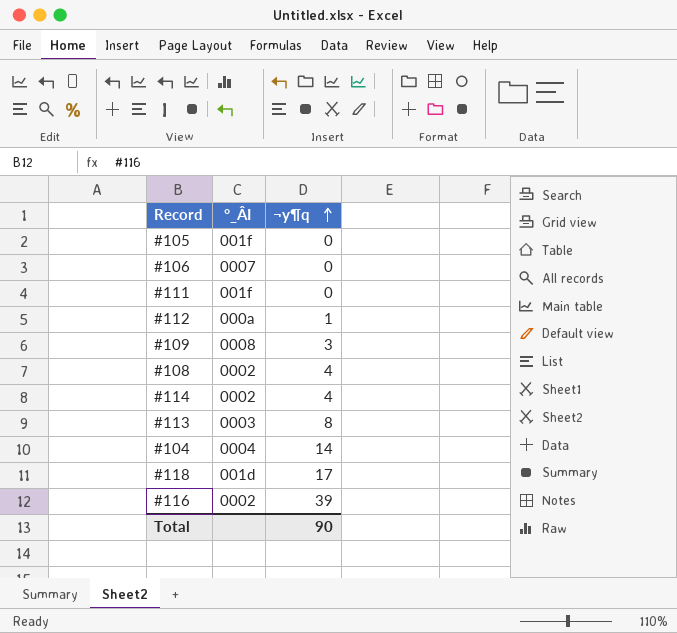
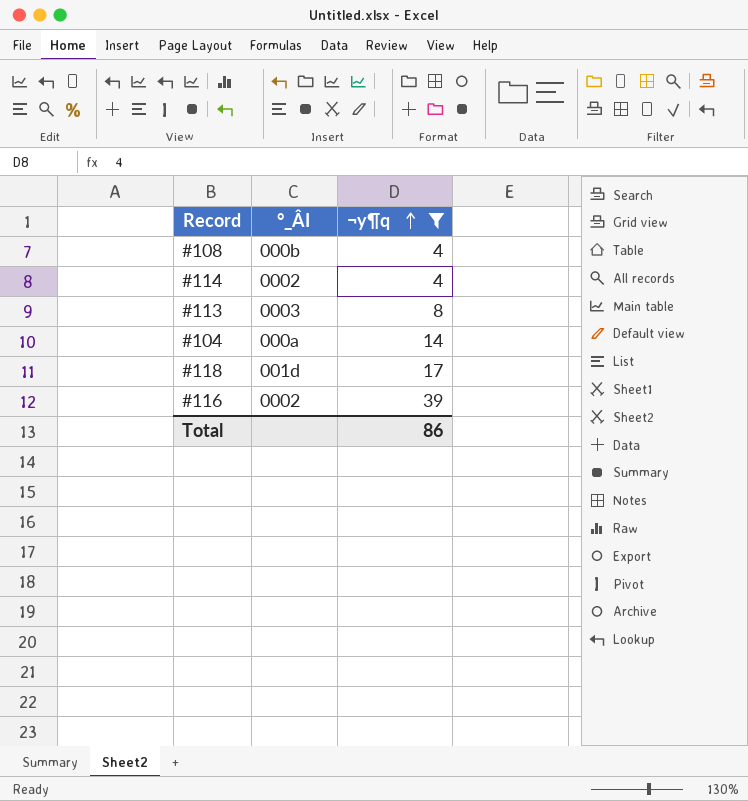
filter: none -> ¬y¶q >= 4
#108 | °_ÂI: 0002 -> 000b
#104 | °_ÂI: 0004 -> 000a
Total | ¬y¶q: 90 -> 86

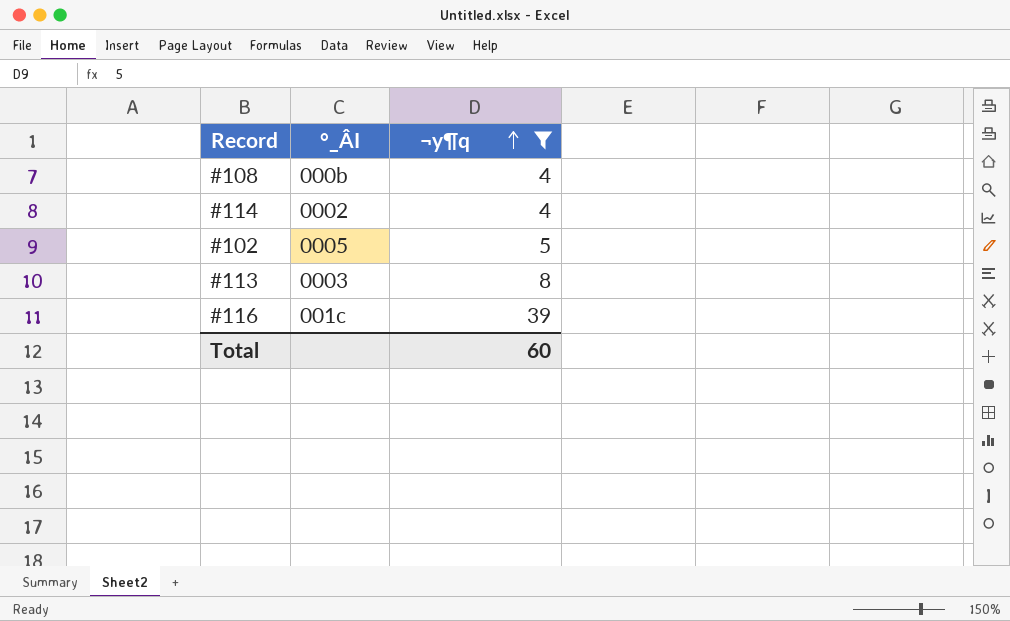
row #104: 000a | 14 -> none
row #118: 001d | 17 -> none
row #102: none -> 0005 | 5
#116 | °_ÂI: 0002 -> 001c
Total | ¬y¶q: 86 -> 60

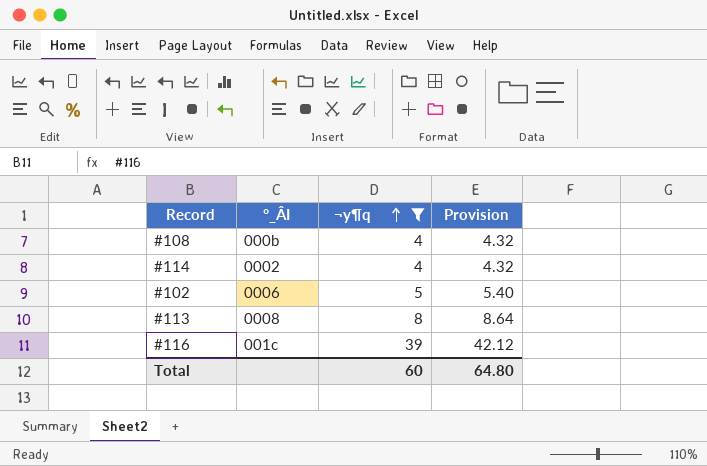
column Provision | formula: none -> [¬y¶q] * 1.08
#102 | °_ÂI: 0005 -> 0006
#113 | °_ÂI: 0003 -> 0008

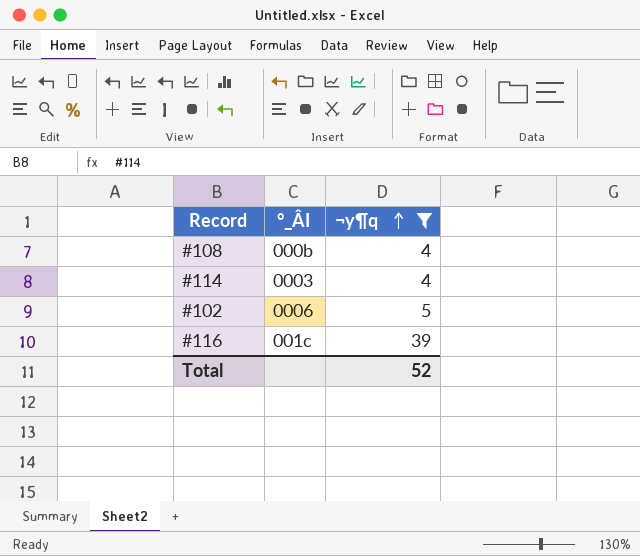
column Provision | formula: [¬y¶q] * 1.08 -> none
row #113: 0008 | 8 | 8.64 -> none
#114 | °_ÂI: 0002 -> 0003
Total | ¬y¶q: 60 -> 52

